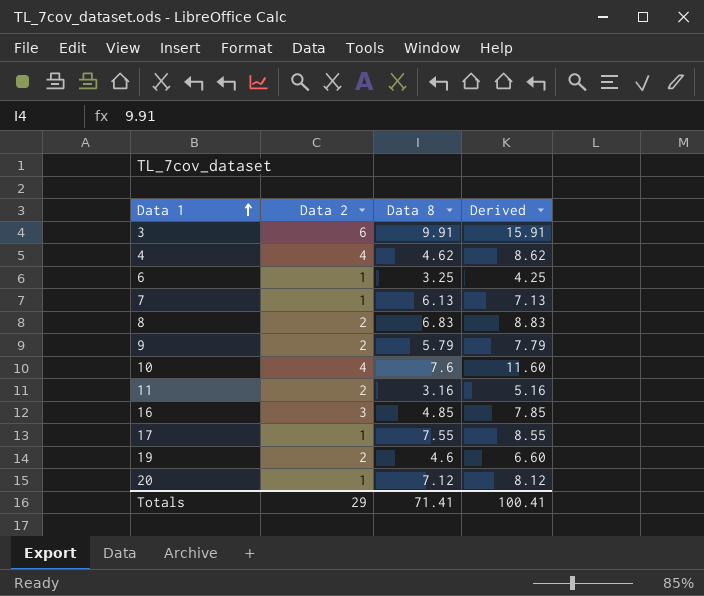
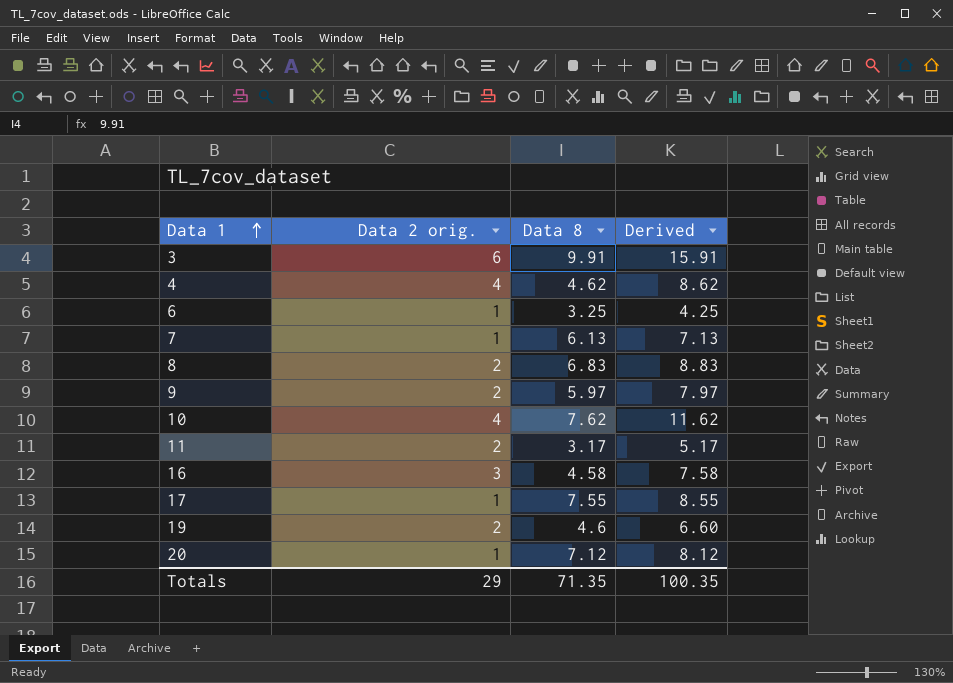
column name: Data 2 -> Data 2 orig.
9 | Data 8: 5.79 -> 5.97
9 | Derived: 7.79 -> 7.97
10 | Data 8: 7.6 -> 7.62
10 | Derived: 11.60 -> 11.62
11 | Data 8: 3.16 -> 3.17
11 | Derived: 5.16 -> 5.17
16 | Data 8: 4.85 -> 4.58
16 | Derived: 7.85 -> 7.58
Totals | Data 8: 71.41 -> 71.35
Totals | Derived: 100.41 -> 100.35

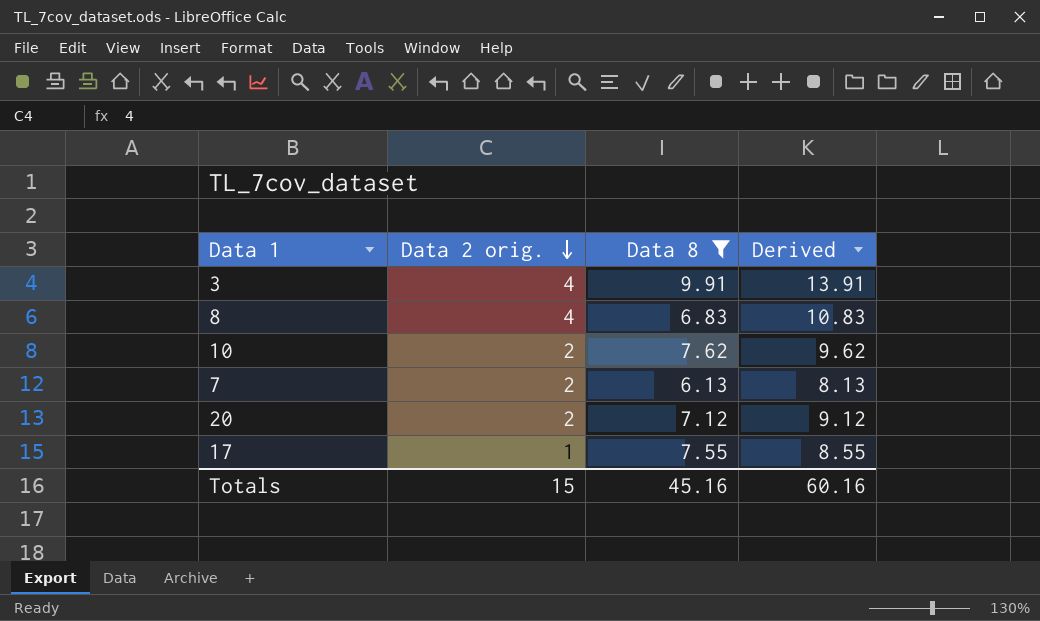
filter: none -> Data 8 >= 6.13
row order: Data 1 ascending -> Data 2 orig. descending
3 | Data 2 orig.: 6 -> 4
3 | Derived: 15.91 -> 13.91
8 | Data 2 orig.: 2 -> 4
8 | Derived: 8.83 -> 10.83
10 | Data 2 orig.: 4 -> 2
10 | Derived: 11.62 -> 9.62
7 | Data 2 orig.: 1 -> 2
7 | Derived: 7.13 -> 8.13
20 | Data 2 orig.: 1 -> 2
20 | Derived: 8.12 -> 9.12
Totals | Data 2 orig.: 29 -> 15
Totals | Data 8: 71.35 -> 45.16
Totals | Derived: 100.35 -> 60.16

